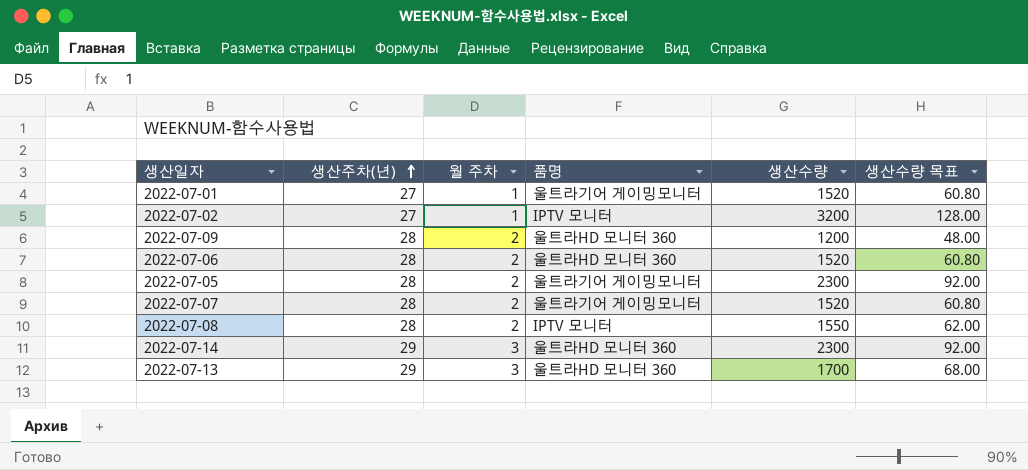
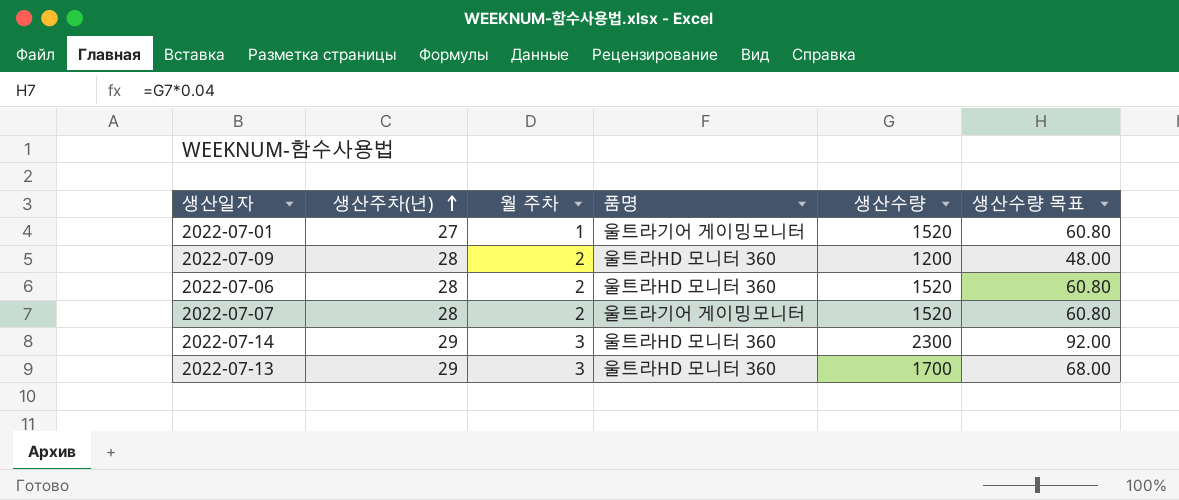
row 2022-07-02: 27 | 1 | IPTV 모니터 | 3200 | 128.00 -> none
row 2022-07-05: 28 | 2 | 울트라기어 게이밍모니터 | 2300 | 92.00 -> none
row 2022-07-08: 28 | 2 | IPTV 모니터 | 1550 | 62.00 -> none

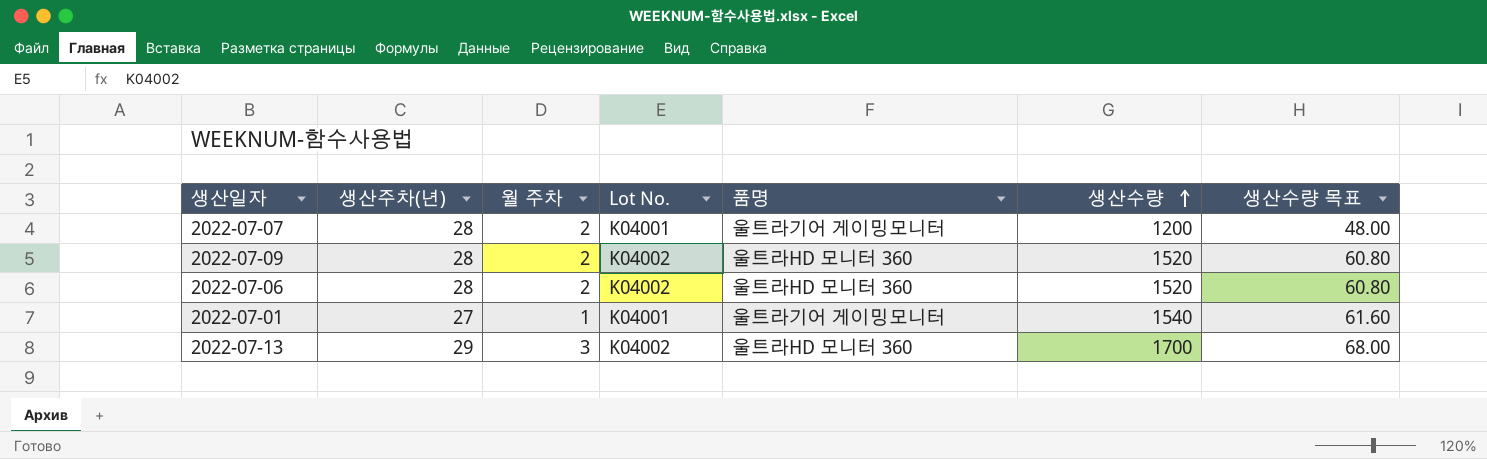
row order: 생산주차(년) ascending -> 생산수량 ascending
column Lot No. | position: none -> 4
row 2022-07-14: 29 | 3 | 울트라HD 모니터 360 | 2300 | 92.00 -> none
2022-07-07 | 생산수량: 1520 -> 1200
2022-07-07 | 생산수량 목표: 60.80 -> 48.00
2022-07-09 | 생산수량: 1200 -> 1520
2022-07-09 | 생산수량 목표: 48.00 -> 60.80
2022-07-01 | 생산수량: 1520 -> 1540
2022-07-01 | 생산수량 목표: 60.80 -> 61.60

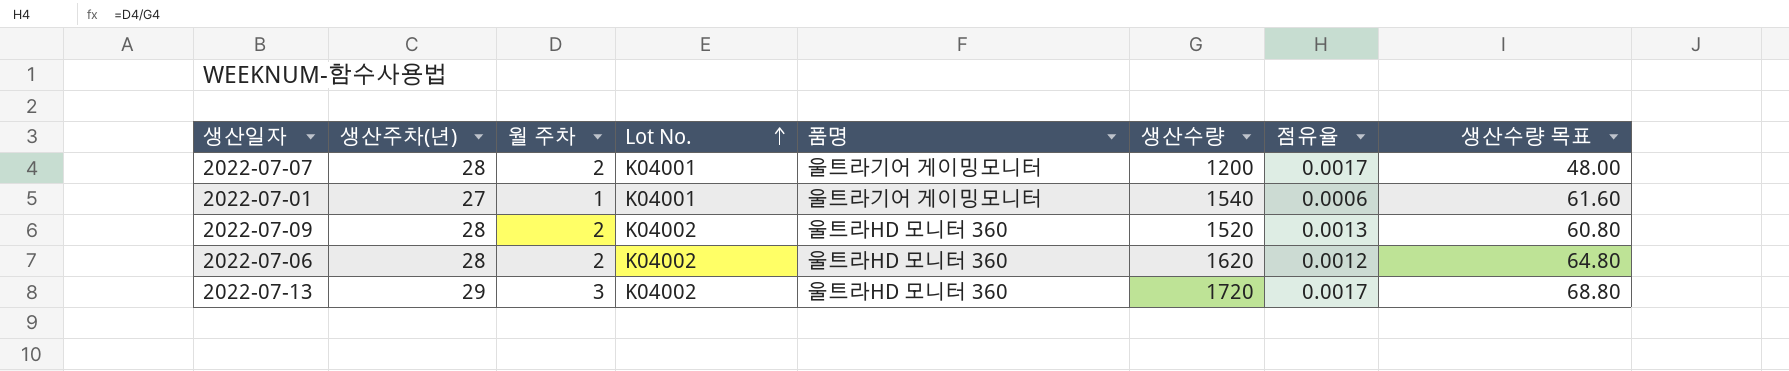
row order: 생산수량 ascending -> Lot No. ascending
column 점유율 | formula: none -> [월 주차] / [생산수량]
2022-07-06 | 생산수량: 1520 -> 1620
2022-07-06 | 생산수량 목표: 60.80 -> 64.80
2022-07-13 | 생산수량: 1700 -> 1720
2022-07-13 | 생산수량 목표: 68.00 -> 68.80

